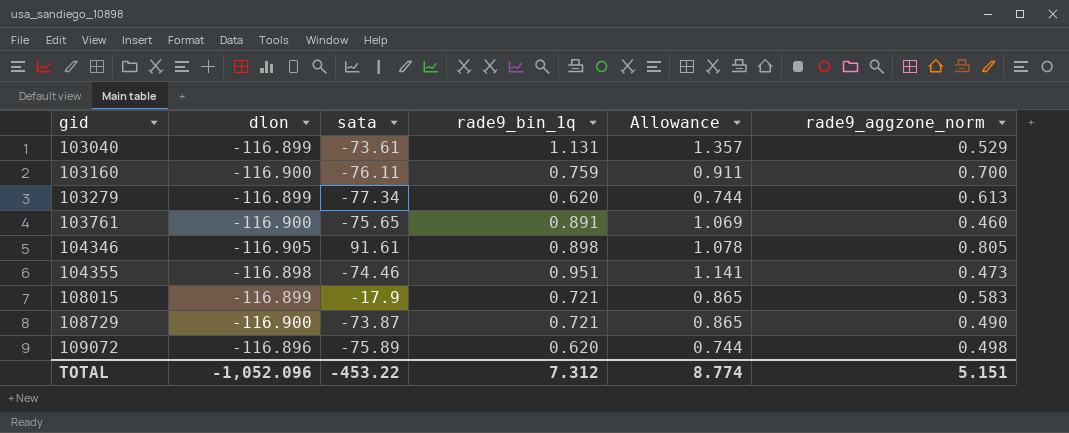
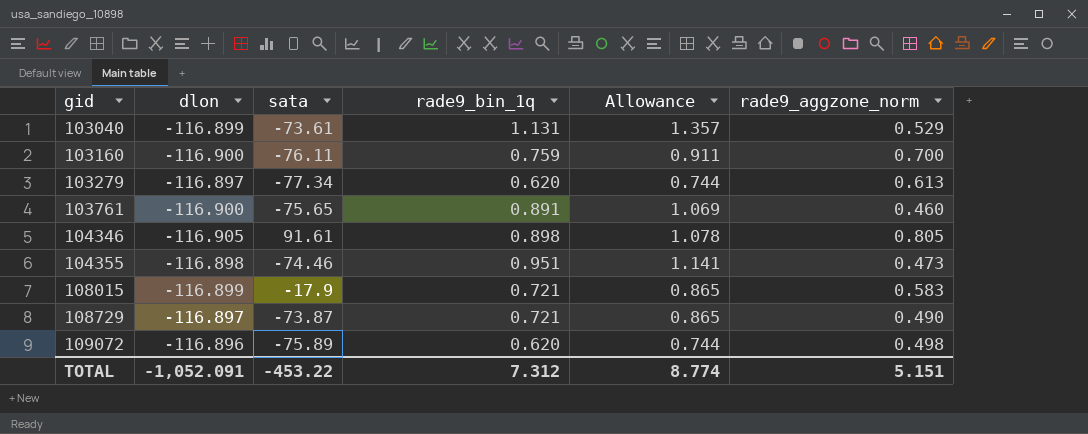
103279 | dlon: -116.899 -> -116.897
108729 | dlon: -116.900 -> -116.897
TOTAL | dlon: -1,052.096 -> -1,052.091

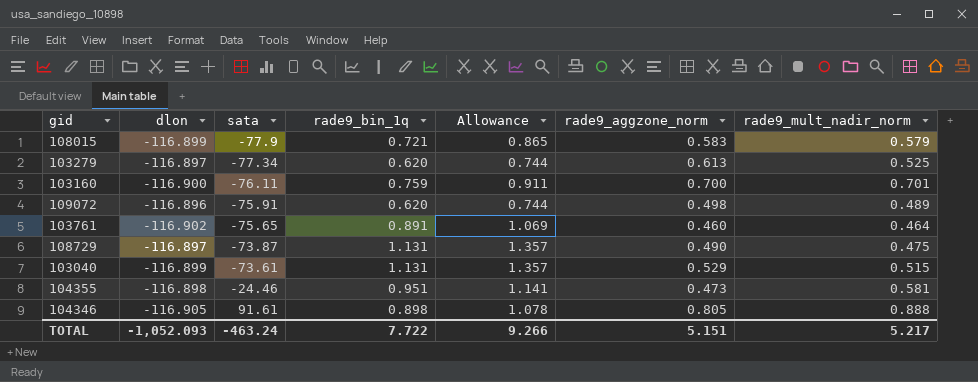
row order: gid ascending -> sata ascending
column rade9_mult_nadir_norm | position: none -> 7
108015 | sata: -17.9 -> -77.9
109072 | sata: -75.89 -> -75.91
103761 | dlon: -116.900 -> -116.902
108729 | rade9_bin_1q: 0.721 -> 1.131
108729 | Allowance: 0.865 -> 1.357
104355 | sata: -74.46 -> -24.46
TOTAL | dlon: -1,052.091 -> -1,052.093
TOTAL | sata: -453.22 -> -463.24
TOTAL | rade9_bin_1q: 7.312 -> 7.722
TOTAL | Allowance: 8.774 -> 9.266

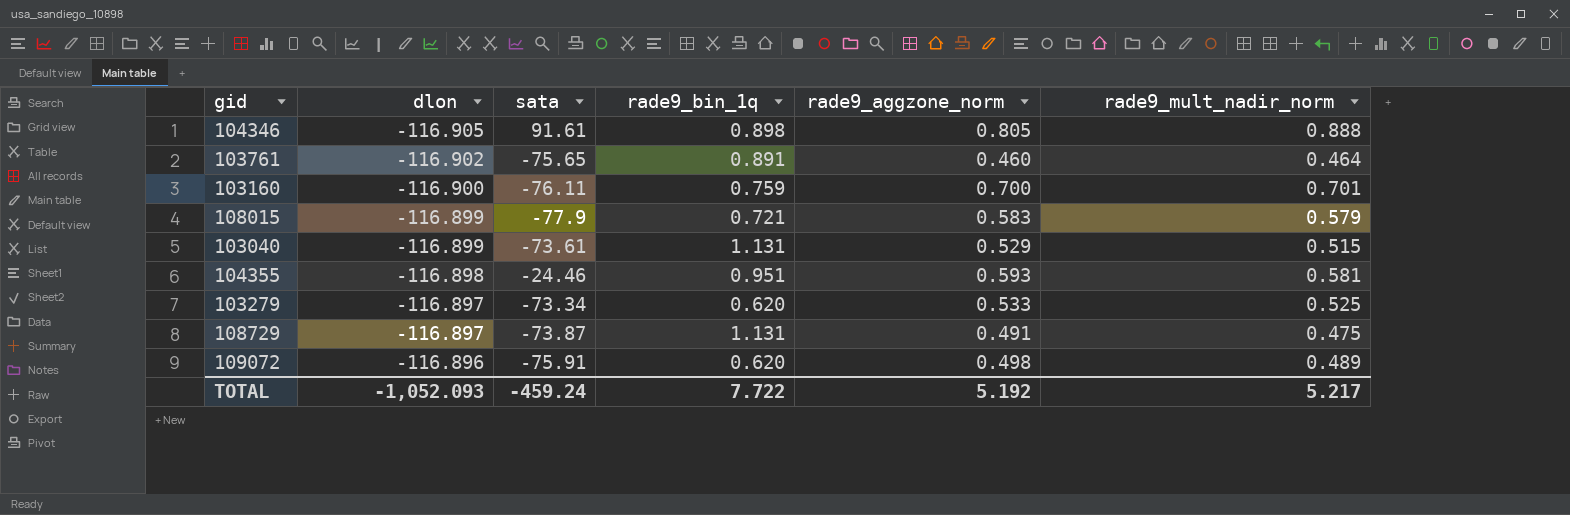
row order: sata ascending -> dlon ascending
column Allowance | formula: [rade9_bin_1q] * 1.2 -> none
104355 | rade9_aggzone_norm: 0.473 -> 0.593
103279 | sata: -77.34 -> -73.34
103279 | rade9_aggzone_norm: 0.613 -> 0.533
108729 | rade9_aggzone_norm: 0.490 -> 0.491
TOTAL | sata: -463.24 -> -459.24
TOTAL | rade9_aggzone_norm: 5.151 -> 5.192

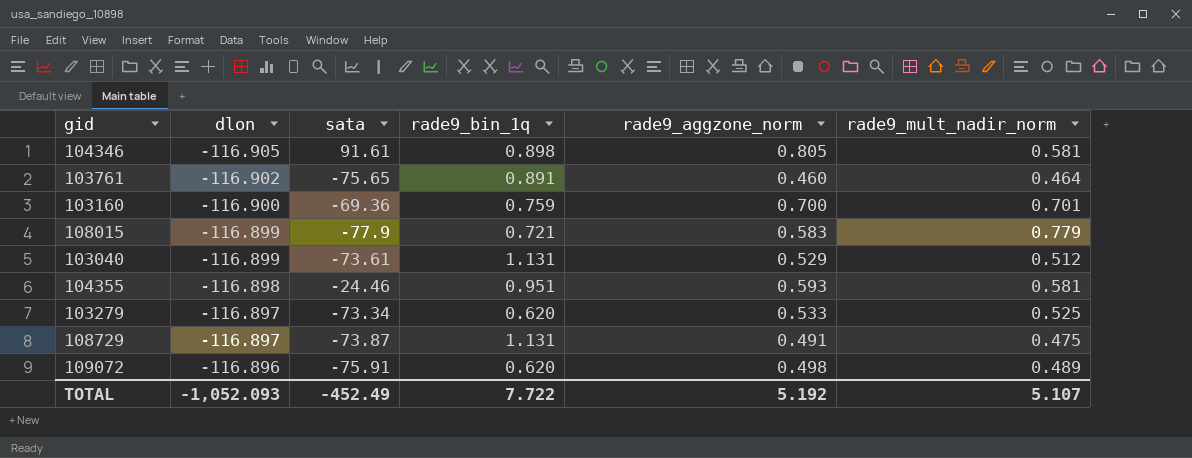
104346 | rade9_mult_nadir_norm: 0.888 -> 0.581
103160 | sata: -76.11 -> -69.36
108015 | rade9_mult_nadir_norm: 0.579 -> 0.779
103040 | rade9_mult_nadir_norm: 0.515 -> 0.512
TOTAL | sata: -459.24 -> -452.49
TOTAL | rade9_mult_nadir_norm: 5.217 -> 5.107

